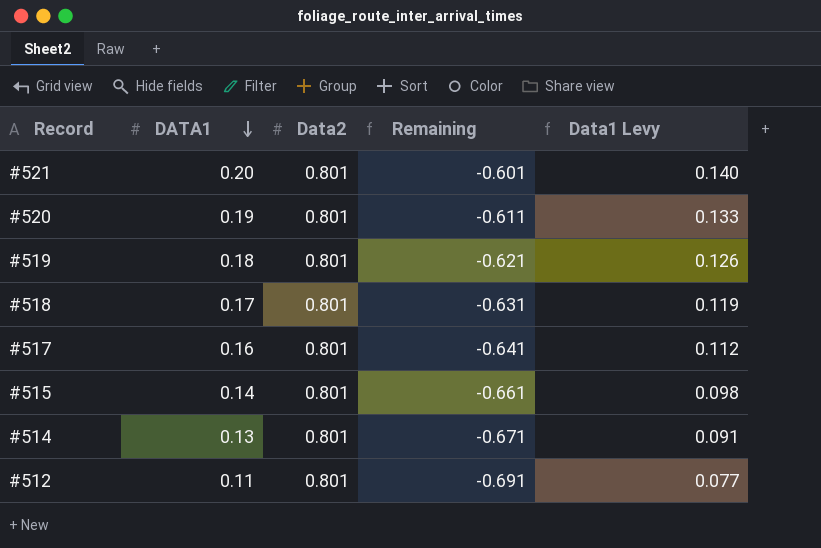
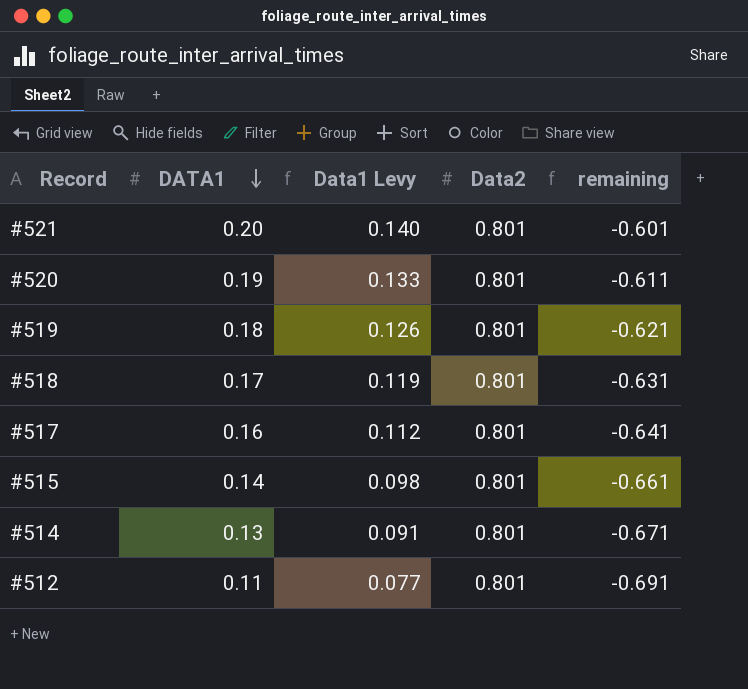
column Data1 Levy | position: 5 -> 3
column name: Remaining -> remaining

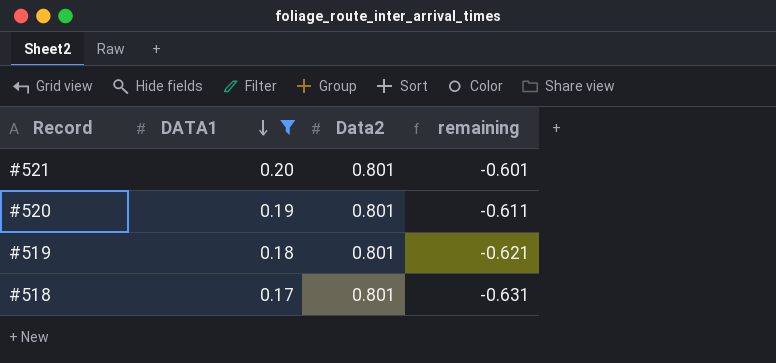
filter: none -> DATA1 >= 0.17
column Data1 Levy | formula: [DATA1] * 0.7 -> none

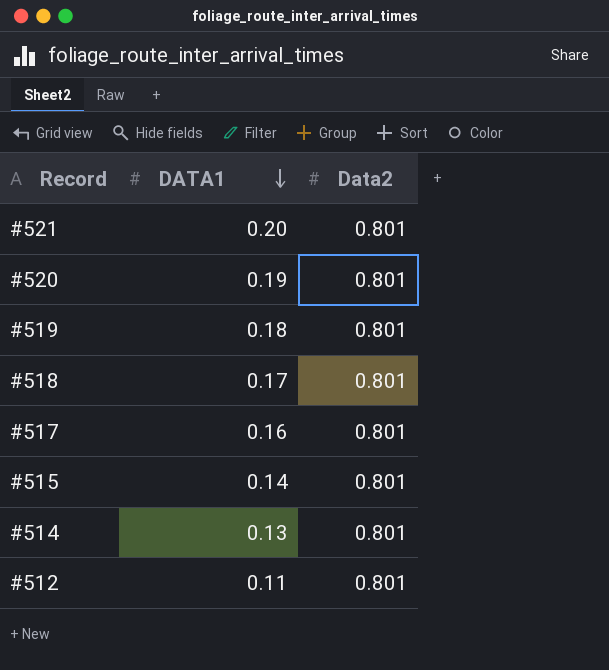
filter: DATA1 >= 0.17 -> none
column remaining | formula: [DATA1] - [Data2] -> none

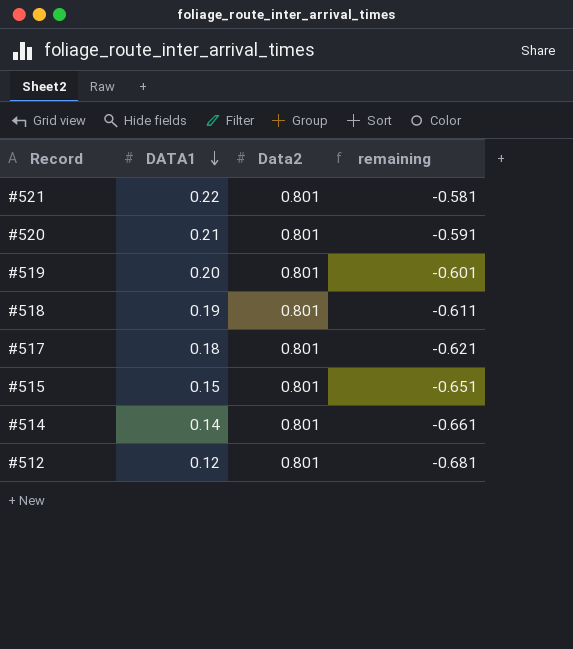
column remaining | formula: none -> [DATA1] - [Data2]
#521 | DATA1: 0.20 -> 0.22
#520 | DATA1: 0.19 -> 0.21
#519 | DATA1: 0.18 -> 0.20
#518 | DATA1: 0.17 -> 0.19
#517 | DATA1: 0.16 -> 0.18
#515 | DATA1: 0.14 -> 0.15
#514 | DATA1: 0.13 -> 0.14
#512 | DATA1: 0.11 -> 0.12

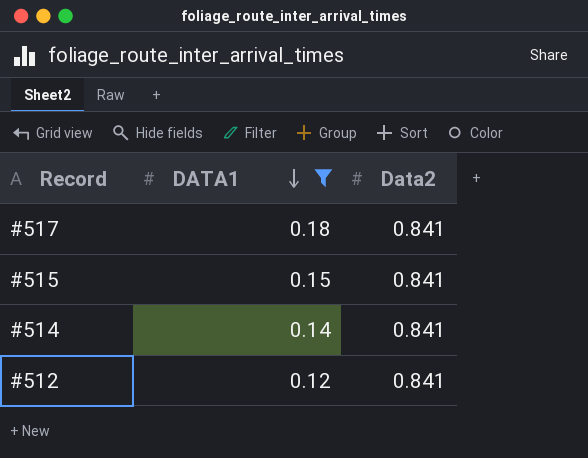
filter: none -> DATA1 <= 0.18
column remaining | formula: [DATA1] - [Data2] -> none
#517 | Data2: 0.801 -> 0.841
#515 | Data2: 0.801 -> 0.841
#514 | Data2: 0.801 -> 0.841
#512 | Data2: 0.801 -> 0.841

